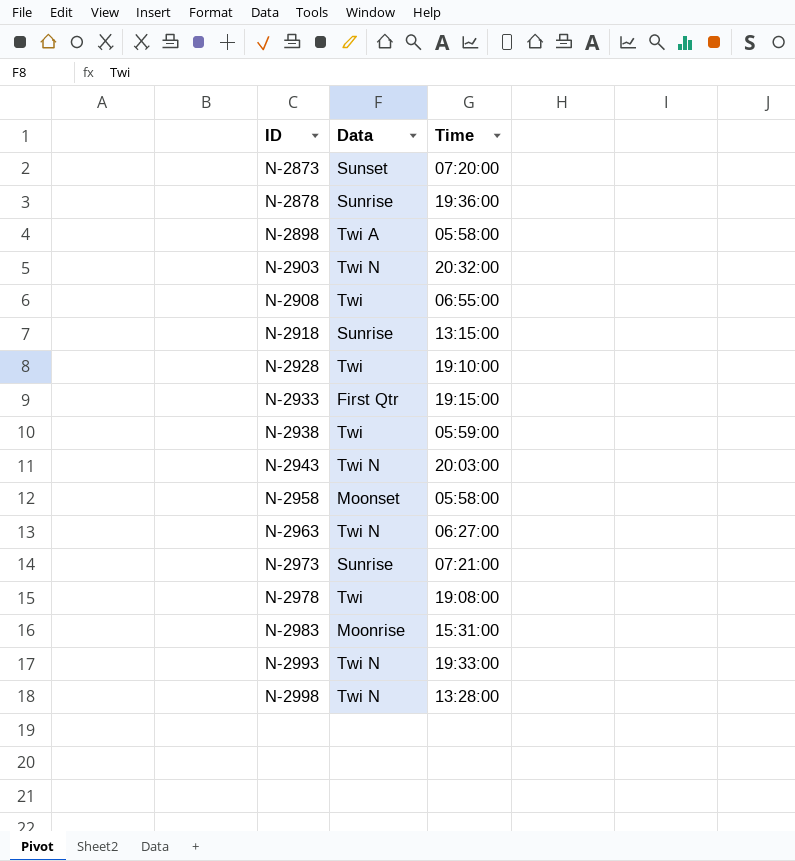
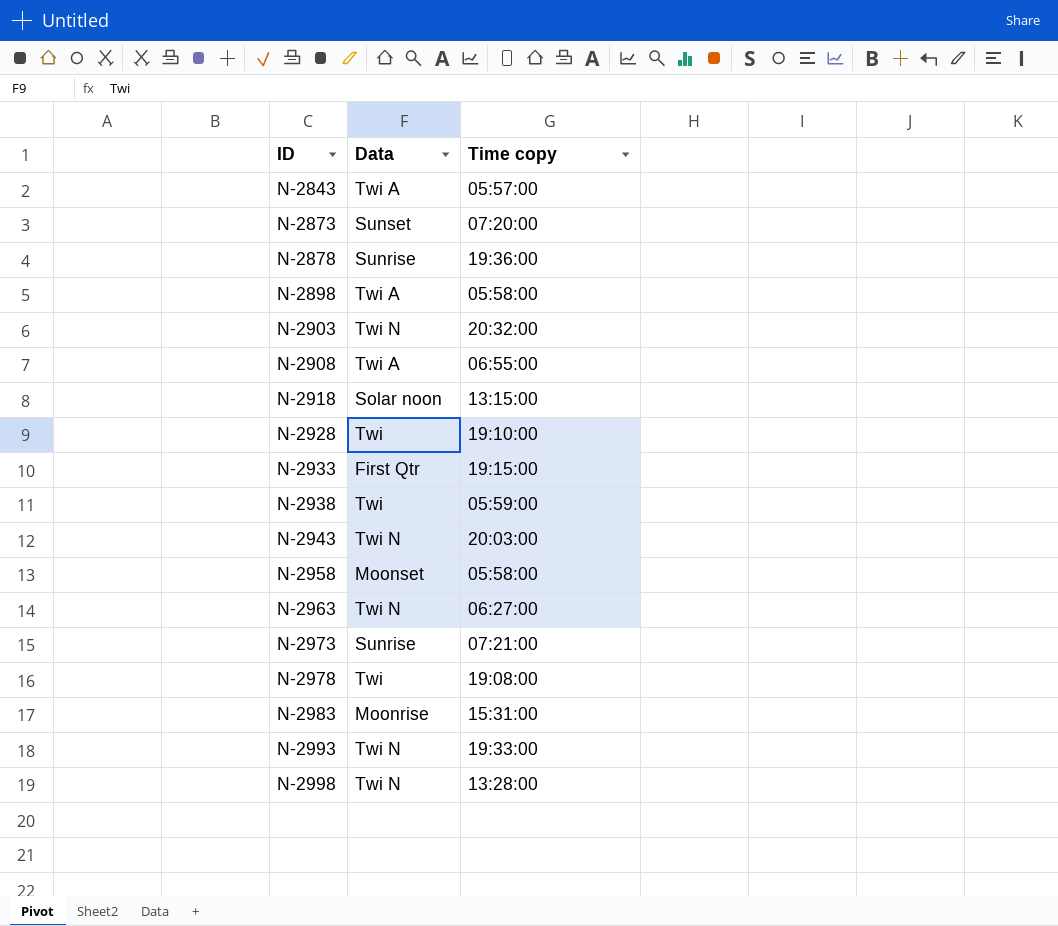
column name: Time -> Time copy
row N-2843: none -> Twi A | 05:57:00
N-2908 | Data: Twi -> Twi A
N-2918 | Data: Sunrise -> Solar noon

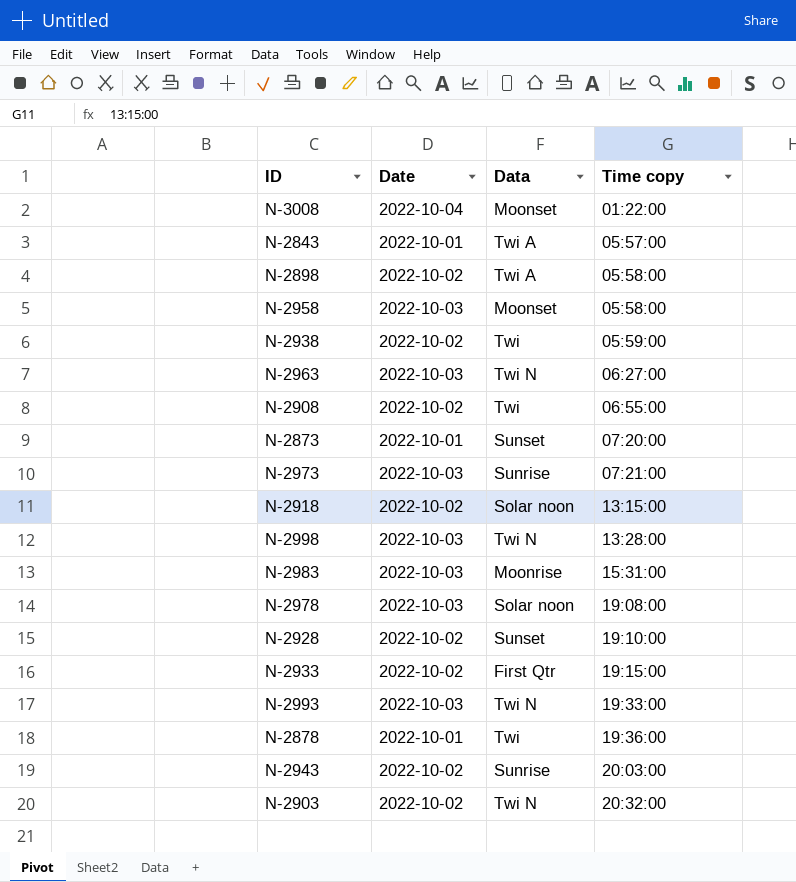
row order: ID ascending -> Time copy ascending
column Date | position: none -> 2
row N-3008: none -> 2022-10-04 | Moonset | 01:22:00
N-2908 | Data: Twi A -> Twi
N-2978 | Data: Twi -> Solar noon
N-2928 | Data: Twi -> Sunset
N-2878 | Data: Sunrise -> Twi
N-2943 | Data: Twi N -> Sunrise

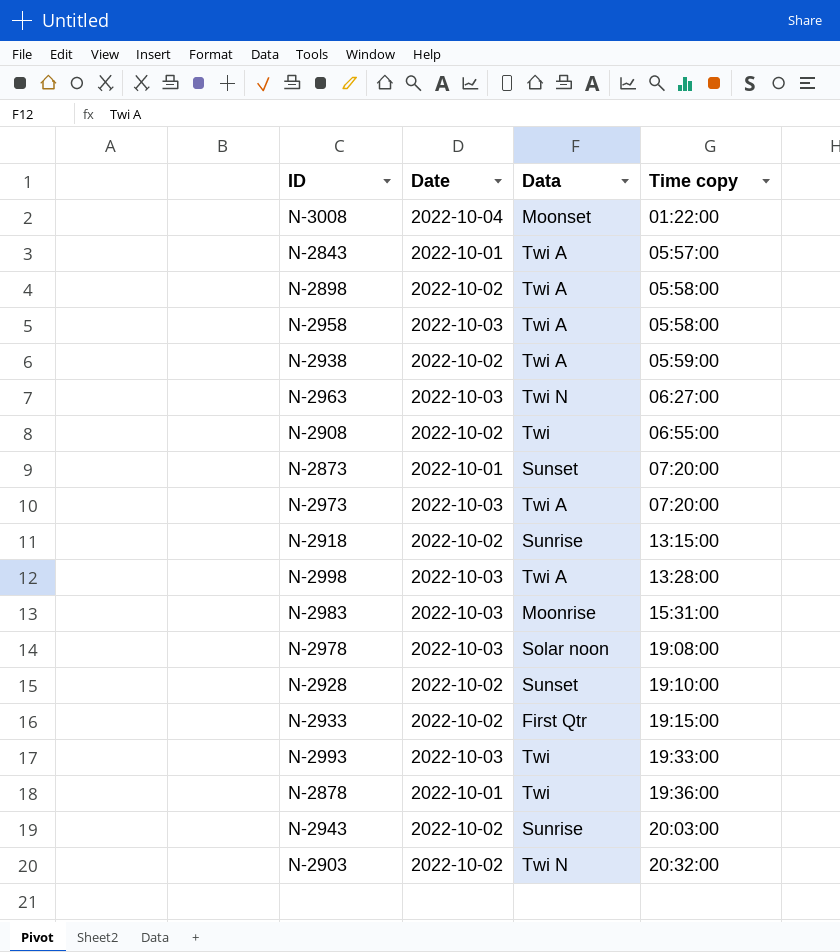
N-2958 | Data: Moonset -> Twi A
N-2938 | Data: Twi -> Twi A
N-2973 | Data: Sunrise -> Twi A
N-2973 | Time copy: 07:21:00 -> 07:20:00
N-2918 | Data: Solar noon -> Sunrise
N-2998 | Data: Twi N -> Twi A
N-2993 | Data: Twi N -> Twi

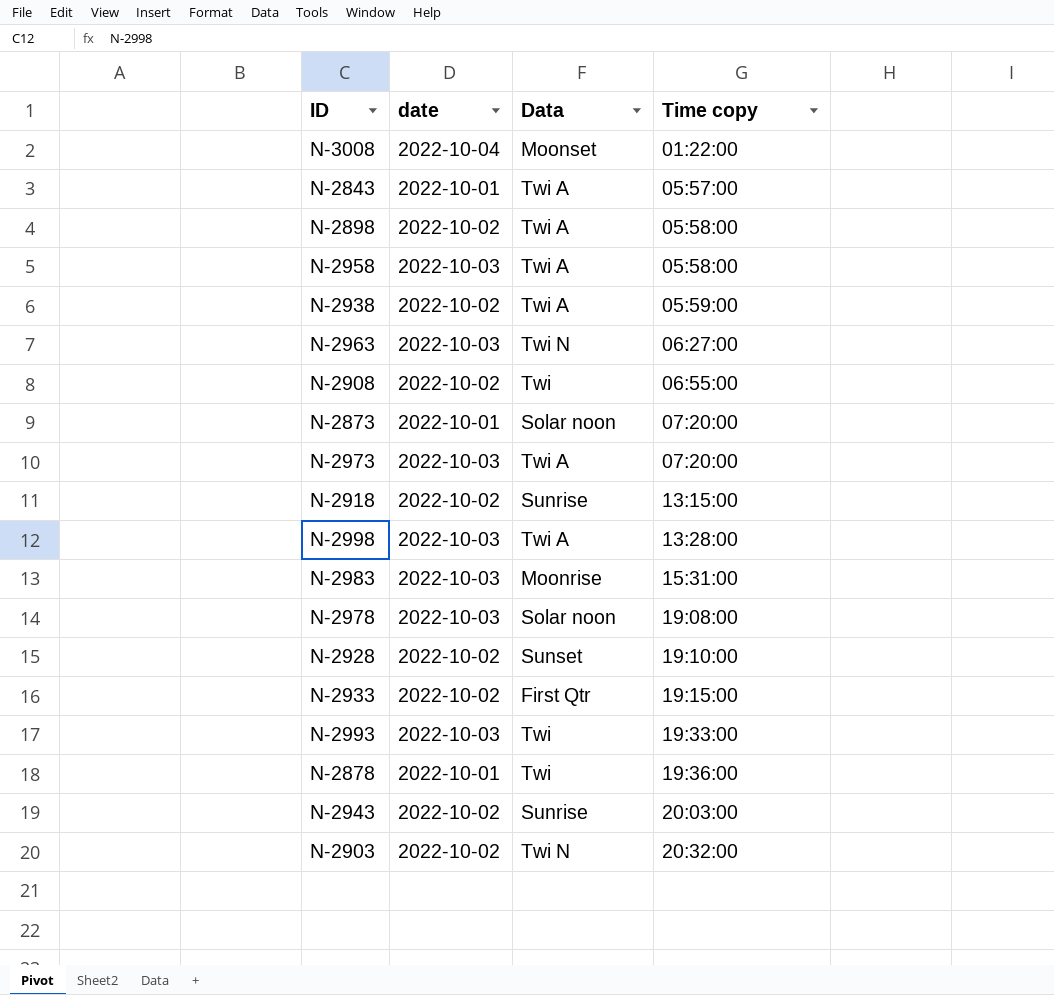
column name: Date -> date
N-2873 | Data: Sunset -> Solar noon

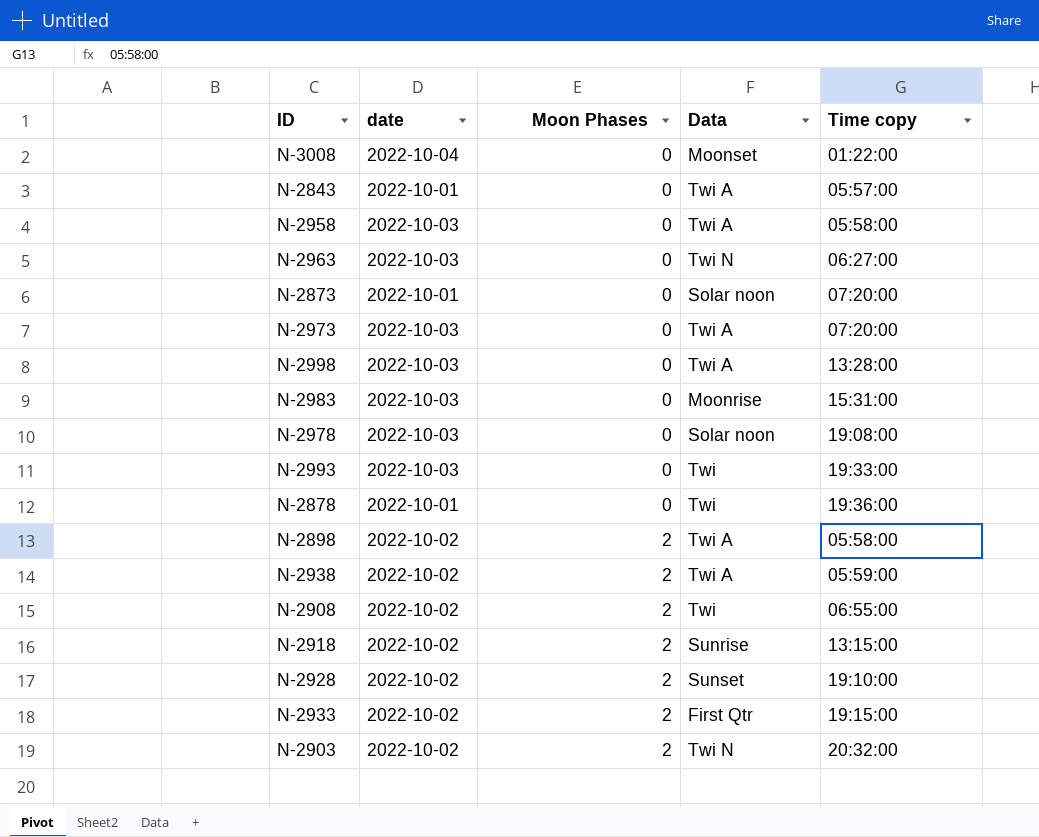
row order: Time copy ascending -> Moon Phases ascending
column Moon Phases | position: none -> 3
row N-2943: 2022-10-02 | Sunrise | 20:03:00 -> none

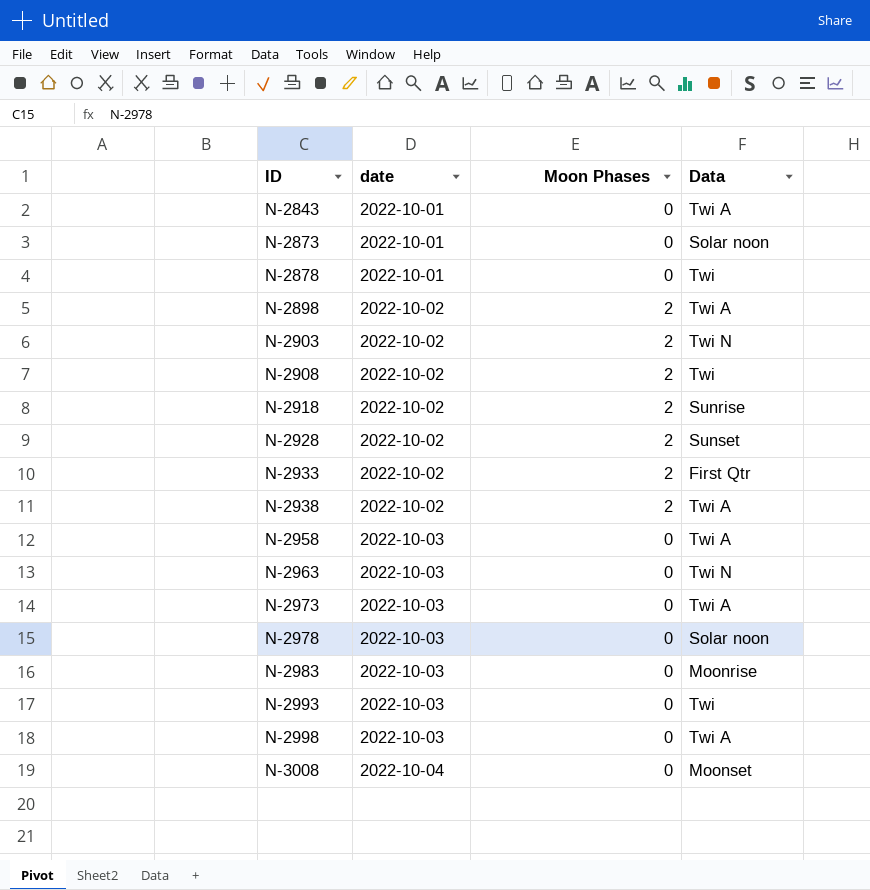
row order: Moon Phases ascending -> ID ascending
column Time copy | position: 5 -> none

